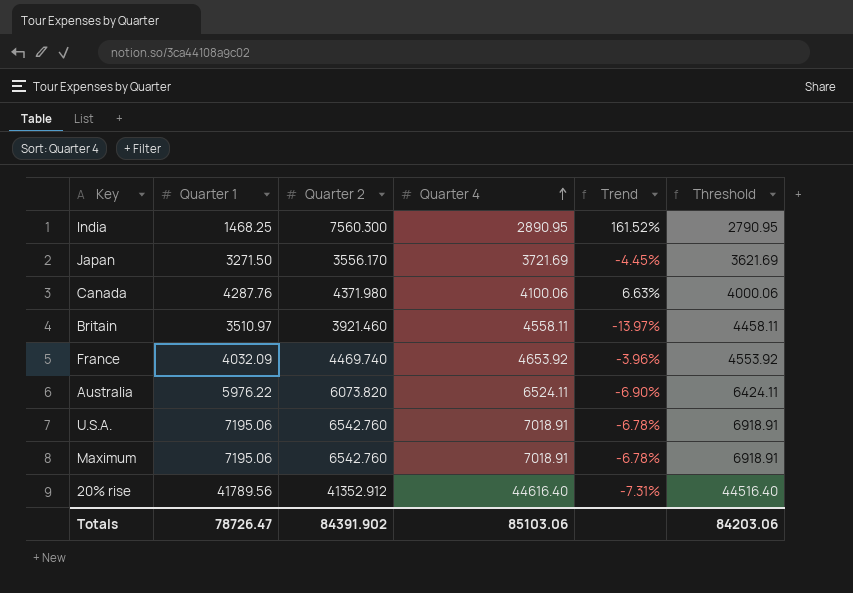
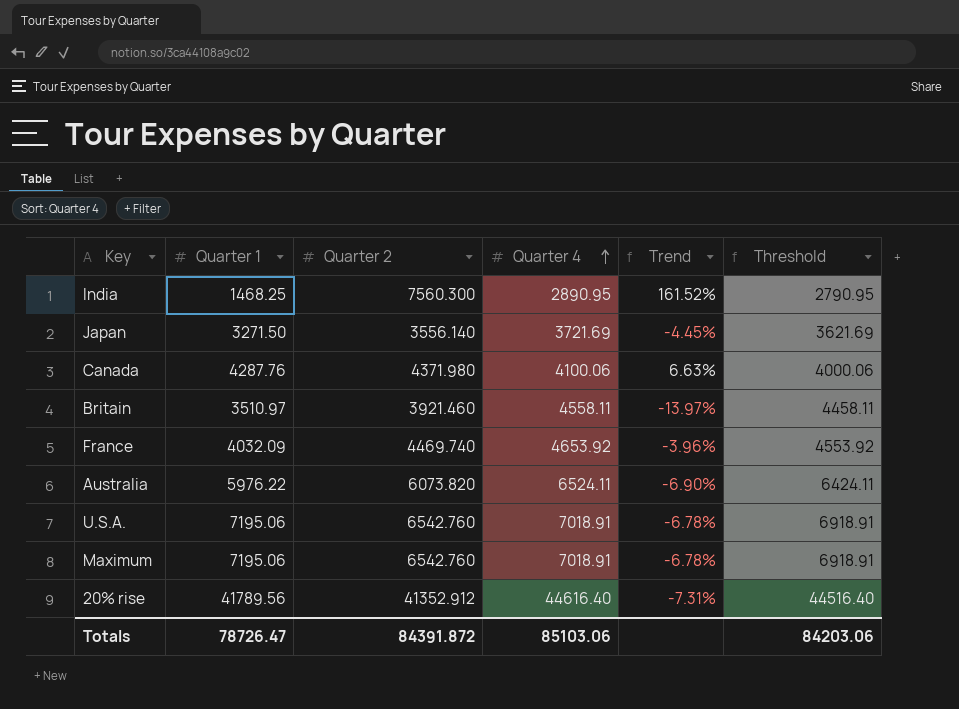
Japan | Quarter 2: 3556.170 -> 3556.140
Totals | Quarter 2: 84391.902 -> 84391.872

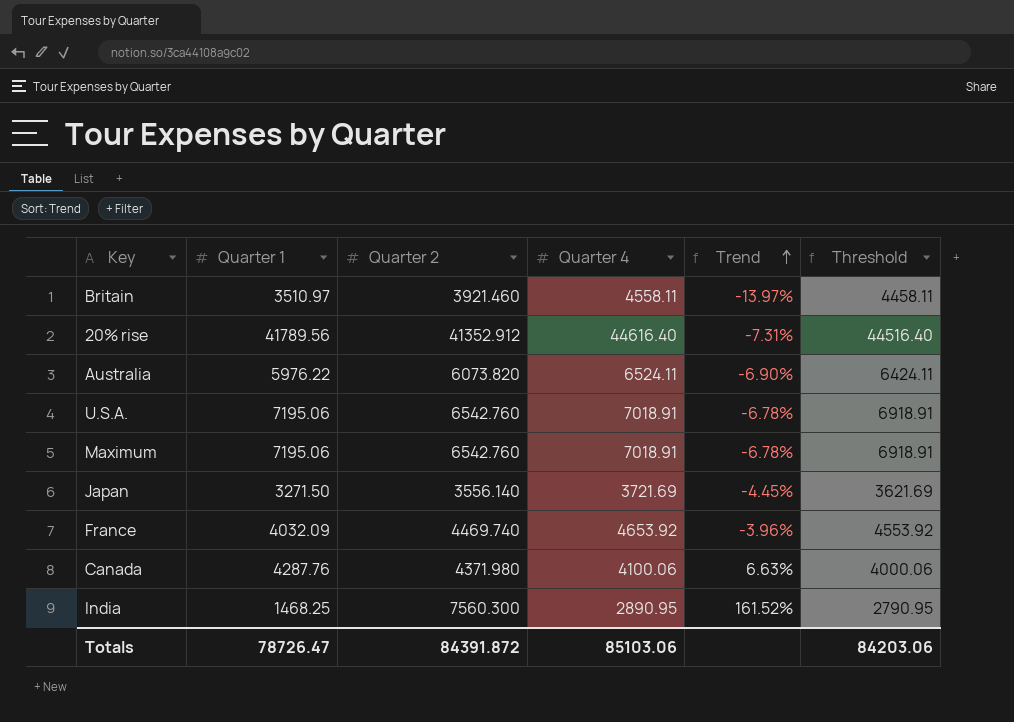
row order: Quarter 4 ascending -> Trend ascending

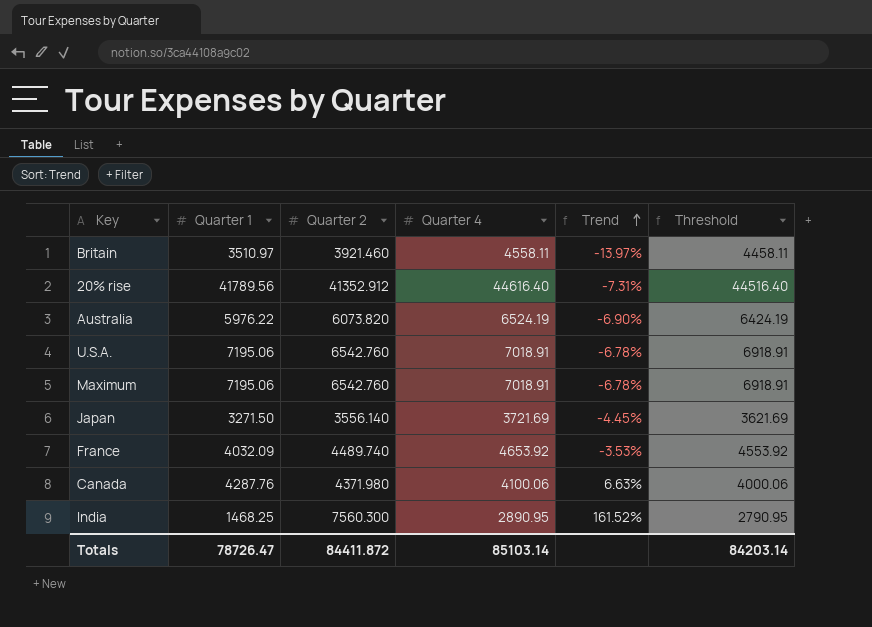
Australia | Quarter 4: 6524.11 -> 6524.19
Australia | Threshold: 6424.11 -> 6424.19
France | Quarter 2: 4469.740 -> 4489.740
France | Trend: -3.96% -> -3.53%
Totals | Quarter 2: 84391.872 -> 84411.872
Totals | Quarter 4: 85103.06 -> 85103.14
Totals | Threshold: 84203.06 -> 84203.14

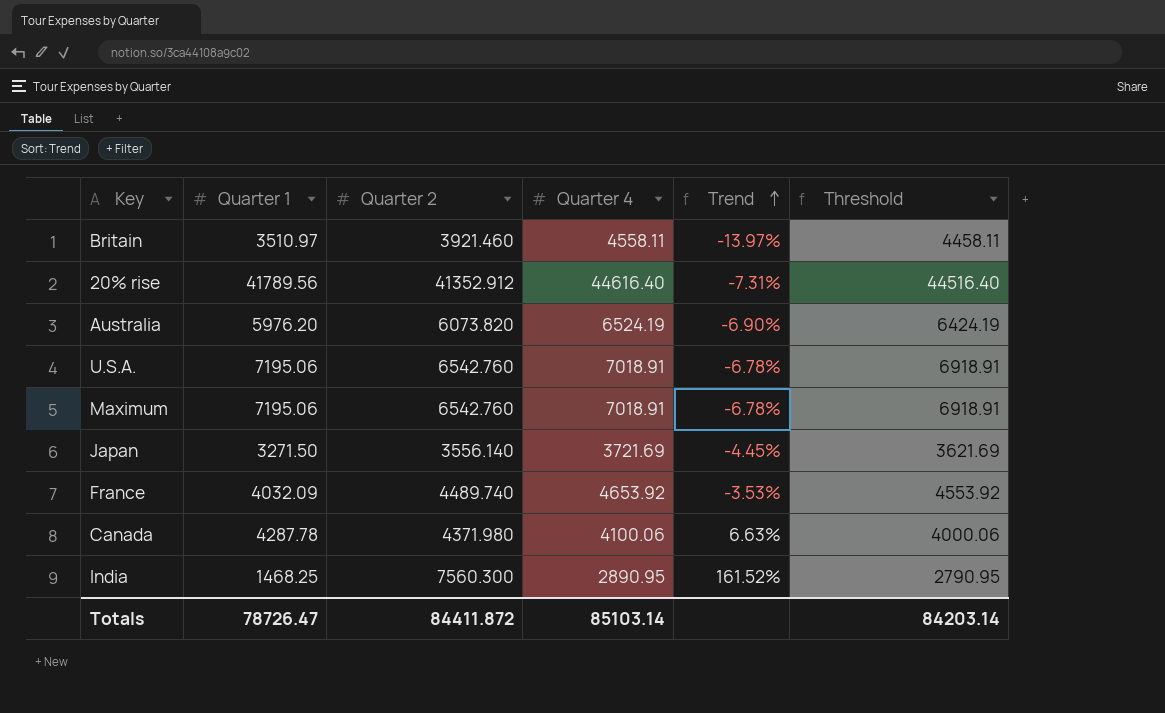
Australia | Quarter 1: 5976.22 -> 5976.20
Canada | Quarter 1: 4287.76 -> 4287.78

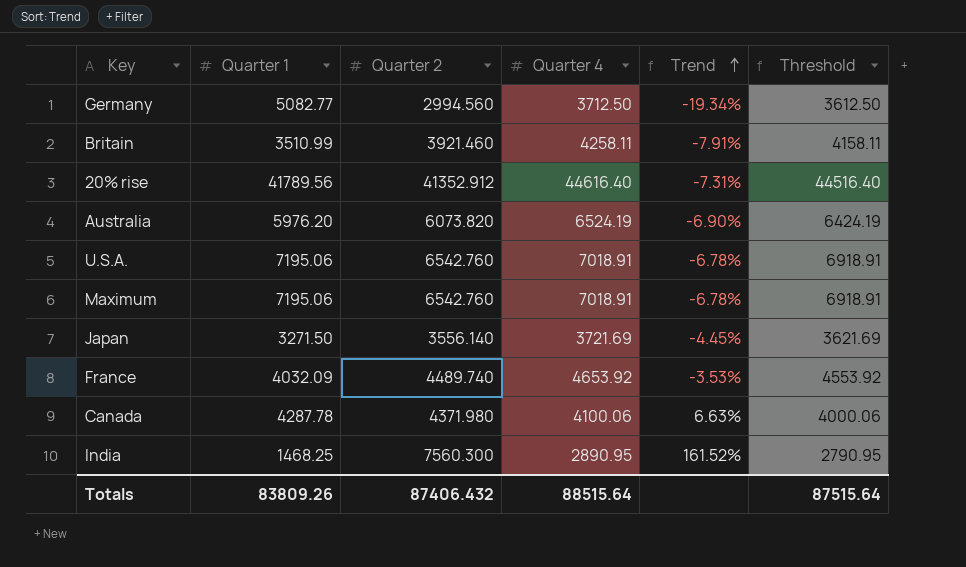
row Germany: none -> 5082.77 | 2994.560 | 3712.50 | -19.34% | 3612.50
Britain | Quarter 1: 3510.97 -> 3510.99
Britain | Quarter 4: 4558.11 -> 4258.11
Britain | Trend: -13.97% -> -7.91%
Britain | Threshold: 4458.11 -> 4158.11
Totals | Quarter 1: 78726.47 -> 83809.26
Totals | Quarter 2: 84411.872 -> 87406.432
Totals | Quarter 4: 85103.14 -> 88515.64
Totals | Threshold: 84203.14 -> 87515.64

